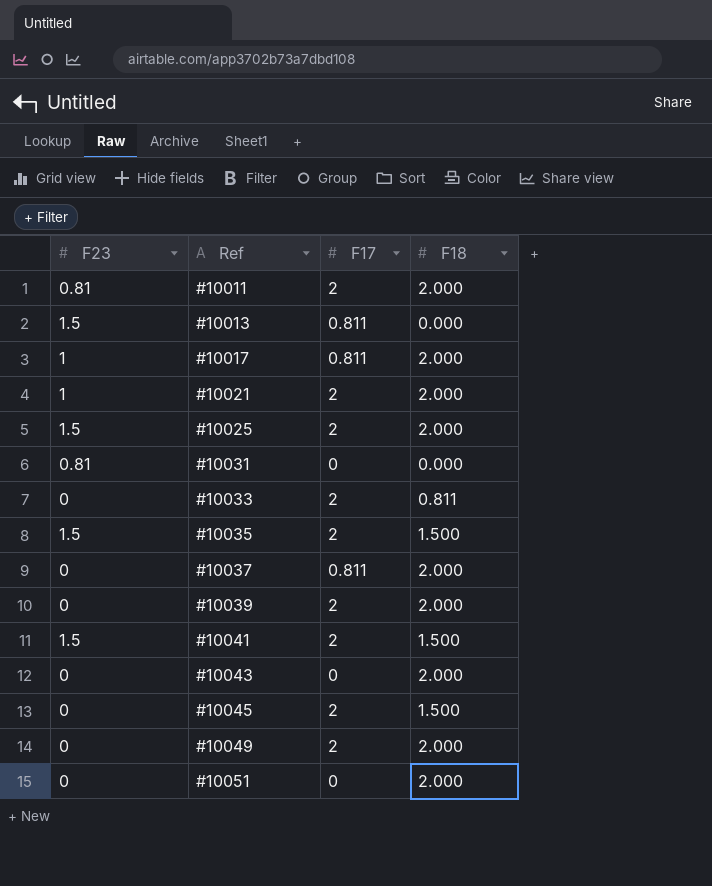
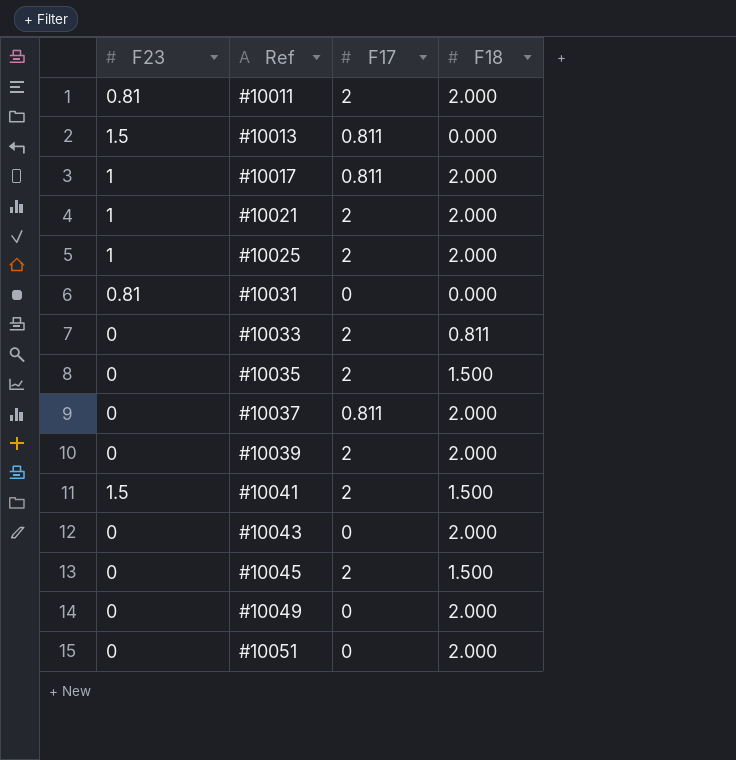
#10025 | F23: 1.5 -> 1
#10035 | F23: 1.5 -> 0
#10049 | F17: 2 -> 0

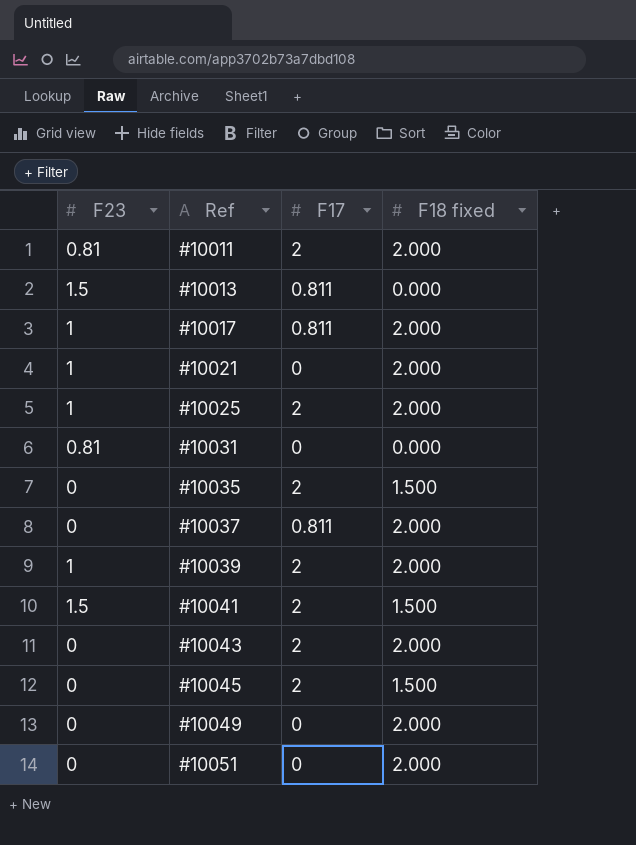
column name: F18 -> F18 fixed
row #10033: 0 | 2 | 0.811 -> none
#10021 | F17: 2 -> 0
#10039 | F23: 0 -> 1
#10043 | F17: 0 -> 2

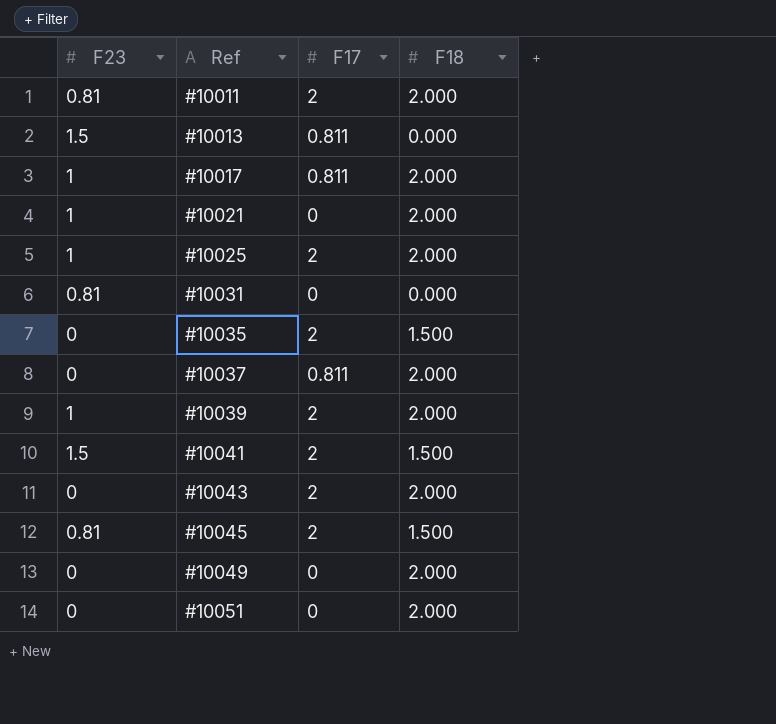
column name: F18 fixed -> F18
#10045 | F23: 0 -> 0.81

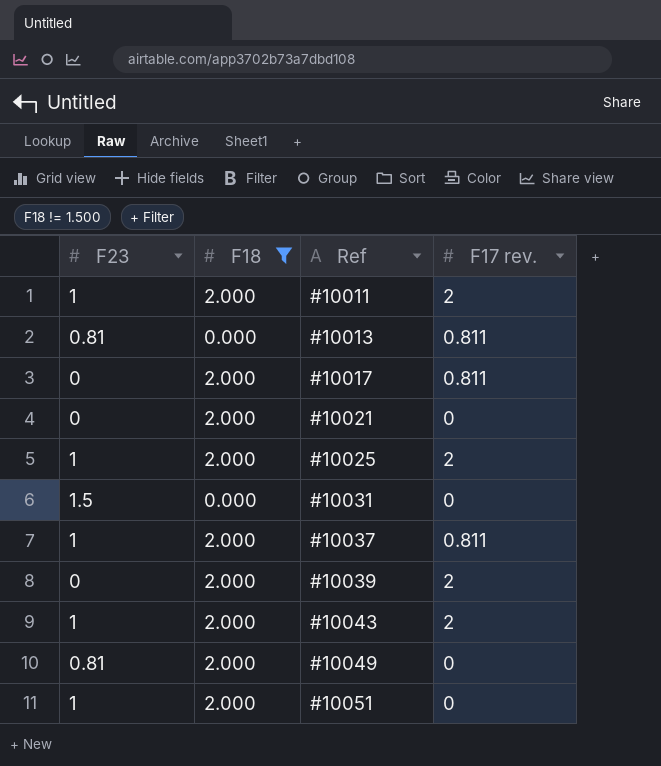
filter: none -> F18 != 1.500
column F18 | position: 4 -> 2
column name: F17 -> F17 rev.
#10011 | F23: 0.81 -> 1
#10013 | F23: 1.5 -> 0.81
#10017 | F23: 1 -> 0
#10021 | F23: 1 -> 0
#10031 | F23: 0.81 -> 1.5
#10037 | F23: 0 -> 1
#10039 | F23: 1 -> 0
#10043 | F23: 0 -> 1
#10049 | F23: 0 -> 0.81
#10051 | F23: 0 -> 1

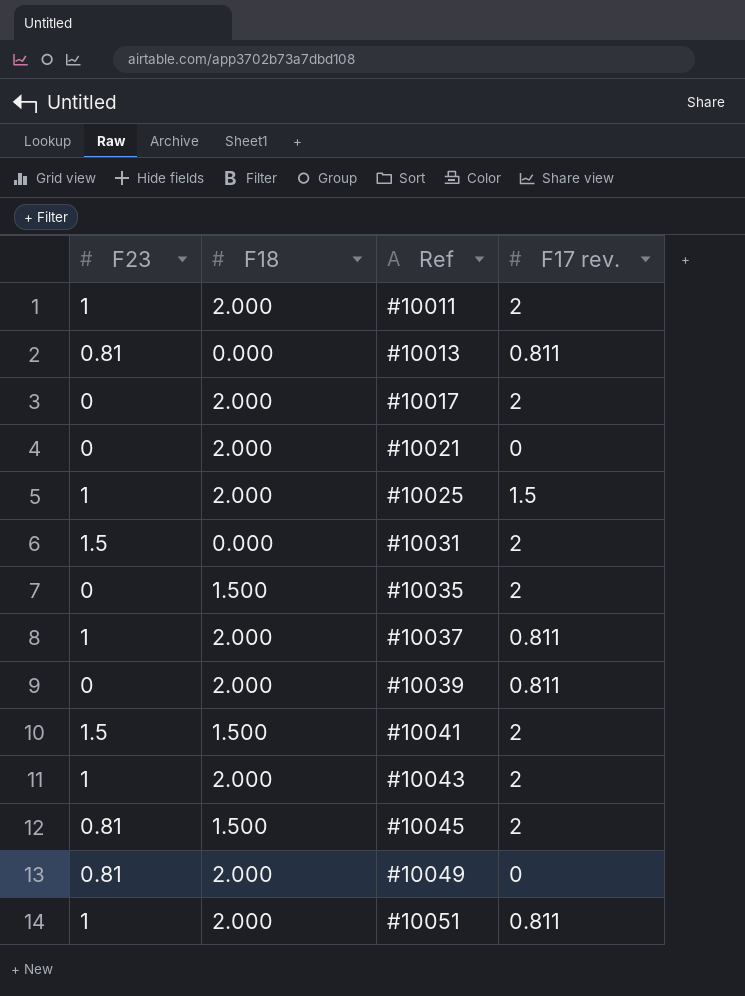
filter: F18 != 1.500 -> none
#10017 | F17 rev.: 0.811 -> 2
#10025 | F17 rev.: 2 -> 1.5
#10031 | F17 rev.: 0 -> 2
#10039 | F17 rev.: 2 -> 0.811
#10051 | F17 rev.: 0 -> 0.811

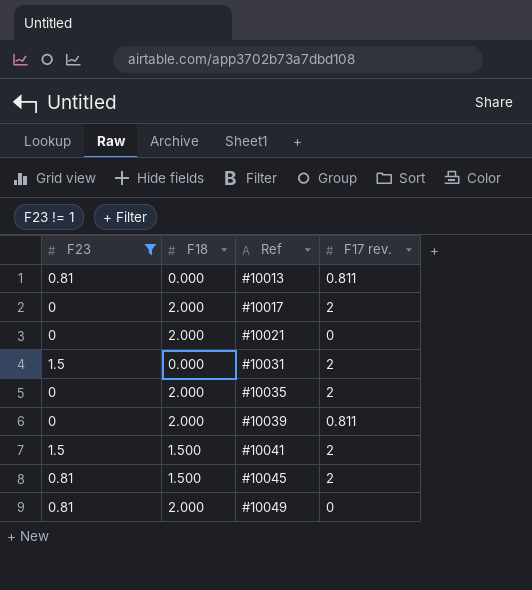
filter: none -> F23 != 1
#10035 | F18: 1.500 -> 2.000

